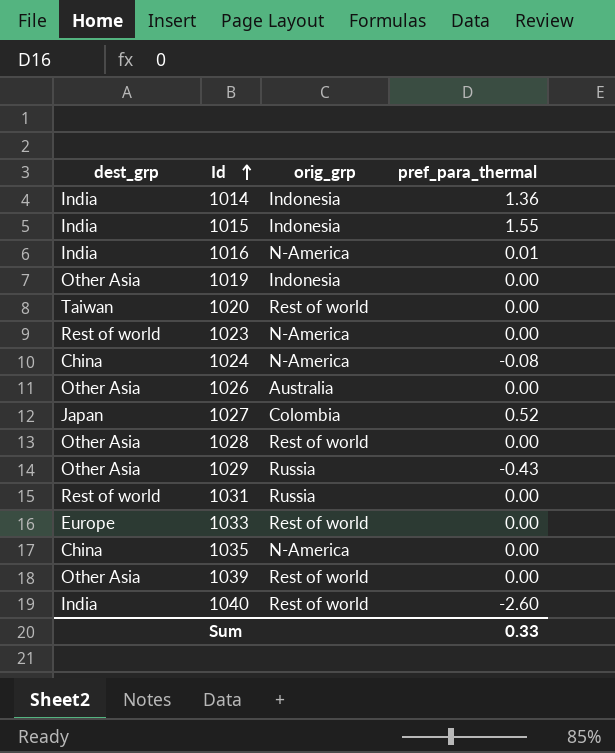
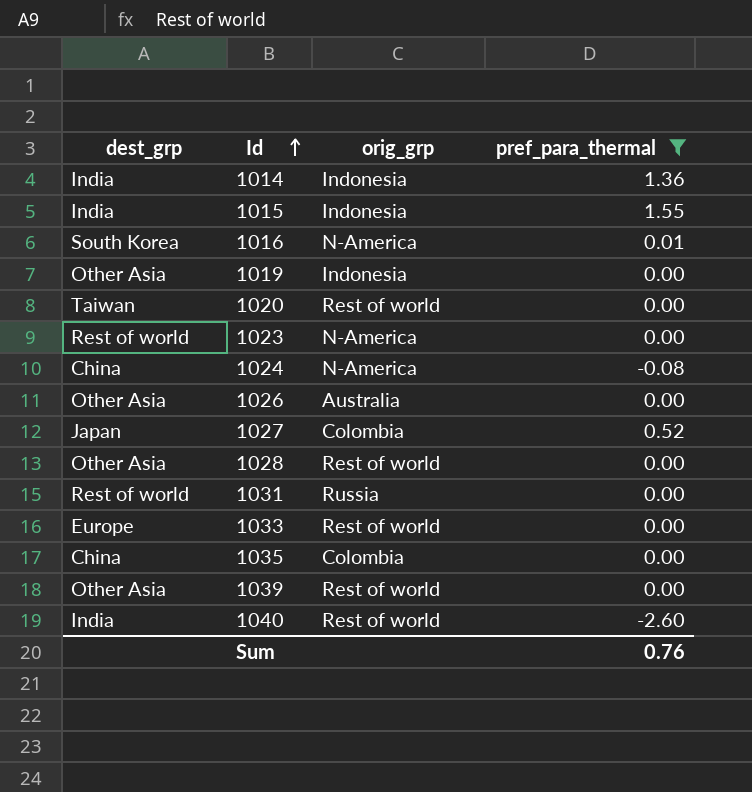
filter: none -> pref_para_thermal != -0.43
1016 | dest_grp: India -> South Korea
1035 | orig_grp: N-America -> Colombia
Sum | pref_para_thermal: 0.33 -> 0.76

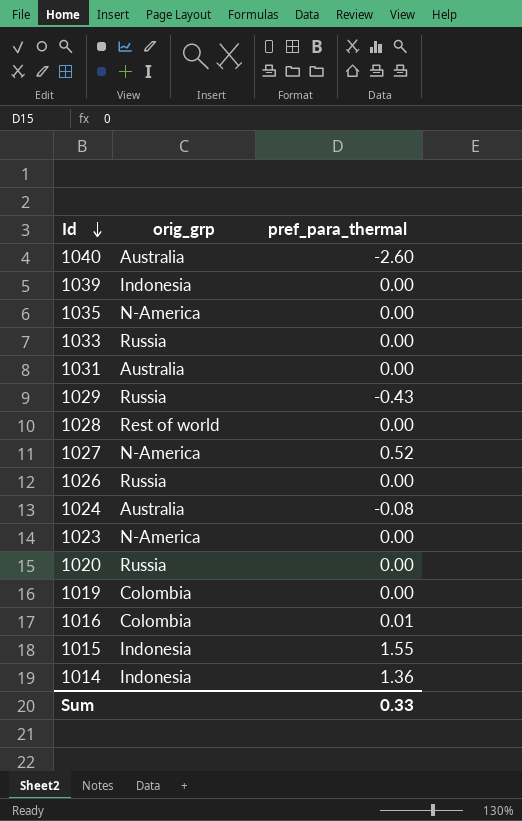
filter: pref_para_thermal != -0.43 -> none
row order: Id ascending -> Id descending
column dest_grp | position: 1 -> none
1040 | orig_grp: Rest of world -> Australia
1039 | orig_grp: Rest of world -> Indonesia
1035 | orig_grp: Colombia -> N-America
1033 | orig_grp: Rest of world -> Russia
1031 | orig_grp: Russia -> Australia
1027 | orig_grp: Colombia -> N-America
1026 | orig_grp: Australia -> Russia
1024 | orig_grp: N-America -> Australia
1020 | orig_grp: Rest of world -> Russia
1019 | orig_grp: Indonesia -> Colombia
1016 | orig_grp: N-America -> Colombia
Sum | pref_para_thermal: 0.76 -> 0.33

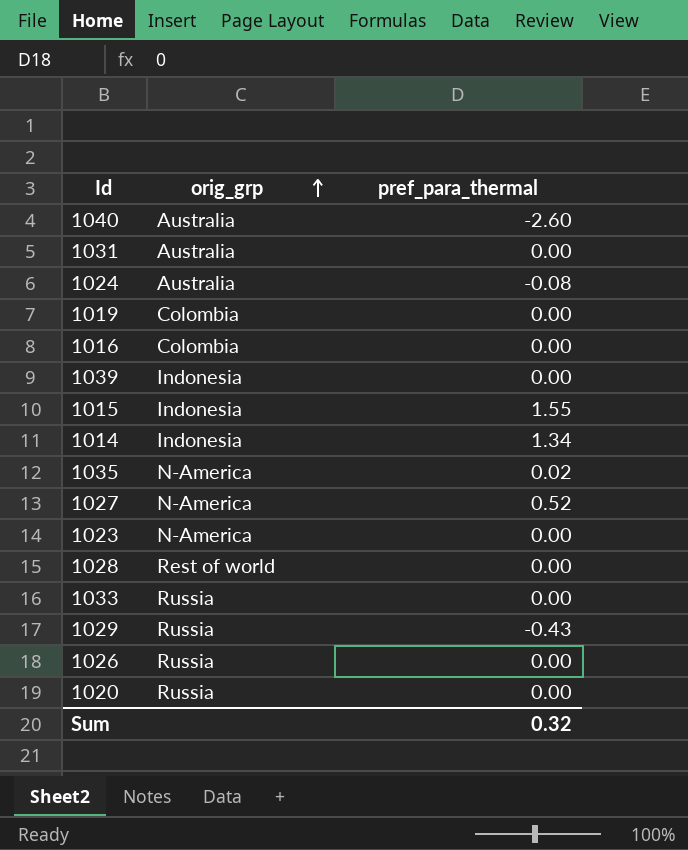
row order: Id descending -> orig_grp ascending
1016 | pref_para_thermal: 0.01 -> 0.00
1014 | pref_para_thermal: 1.36 -> 1.34
1035 | pref_para_thermal: 0.00 -> 0.02
Sum | pref_para_thermal: 0.33 -> 0.32

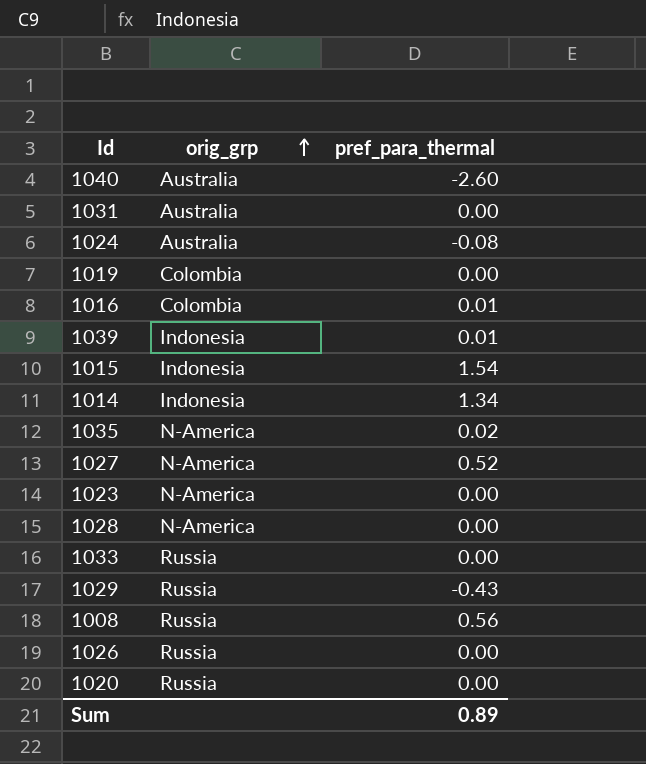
1016 | pref_para_thermal: 0.00 -> 0.01
1039 | pref_para_thermal: 0.00 -> 0.01
1015 | pref_para_thermal: 1.55 -> 1.54
1028 | orig_grp: Rest of world -> N-America
row 1008: none -> Russia | 0.56
Sum | pref_para_thermal: 0.32 -> 0.89

